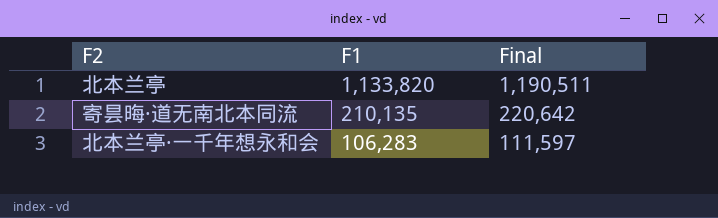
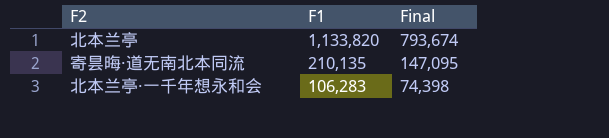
column Final | formula: [F1] * 1.05 -> [F1] * 0.7

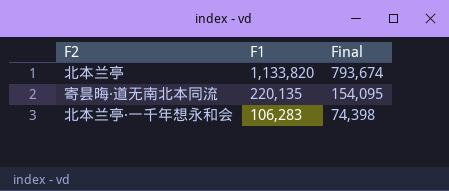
寄昙晦·道无南北本同流 | F1: 210,135 -> 220,135
寄昙晦·道无南北本同流 | Final: 147,095 -> 154,095

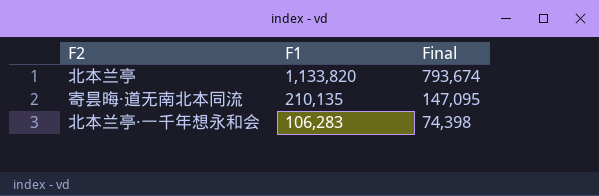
寄昙晦·道无南北本同流 | F1: 220,135 -> 210,135
寄昙晦·道无南北本同流 | Final: 154,095 -> 147,095

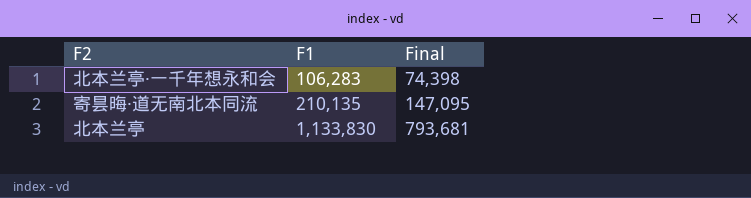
row order: F1 descending -> F1 ascending
北本兰亭 | F1: 1,133,820 -> 1,133,830
北本兰亭 | Final: 793,674 -> 793,681

